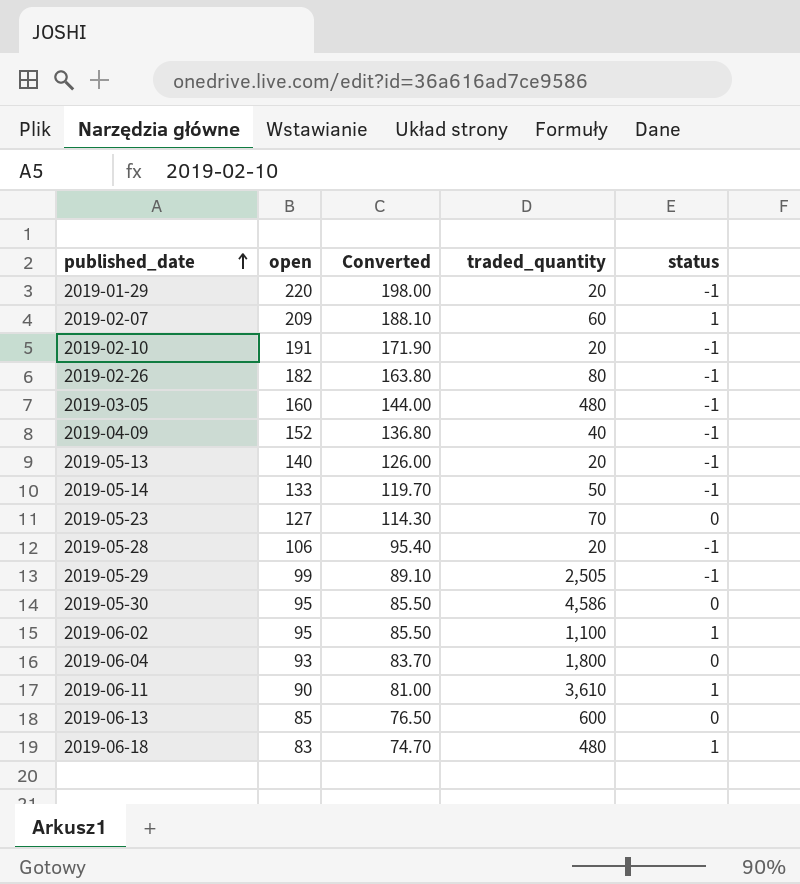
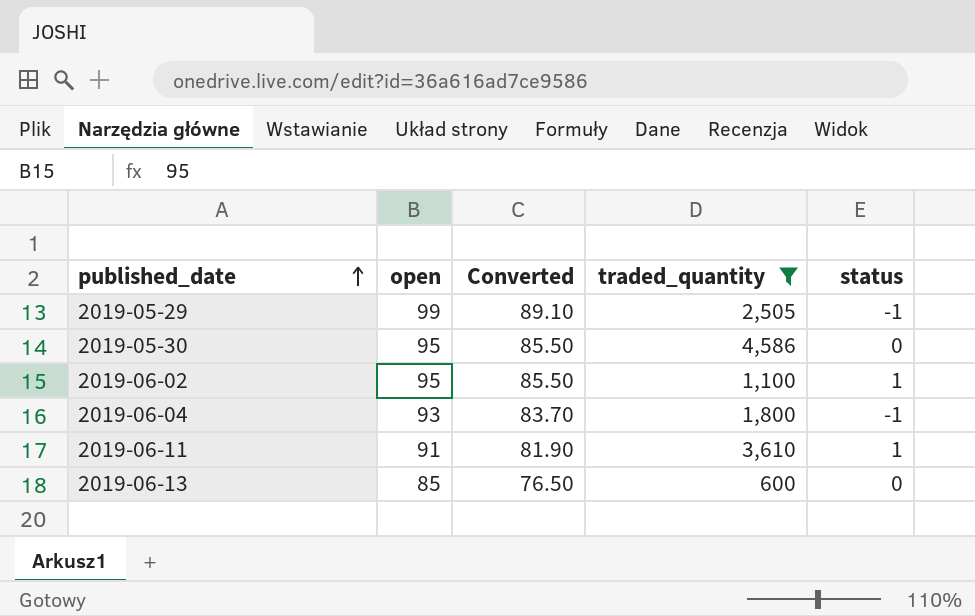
filter: none -> traded_quantity >= 600
2019-06-04 | status: 0 -> -1
2019-06-11 | open: 90 -> 91
2019-06-11 | Converted: 81.00 -> 81.90

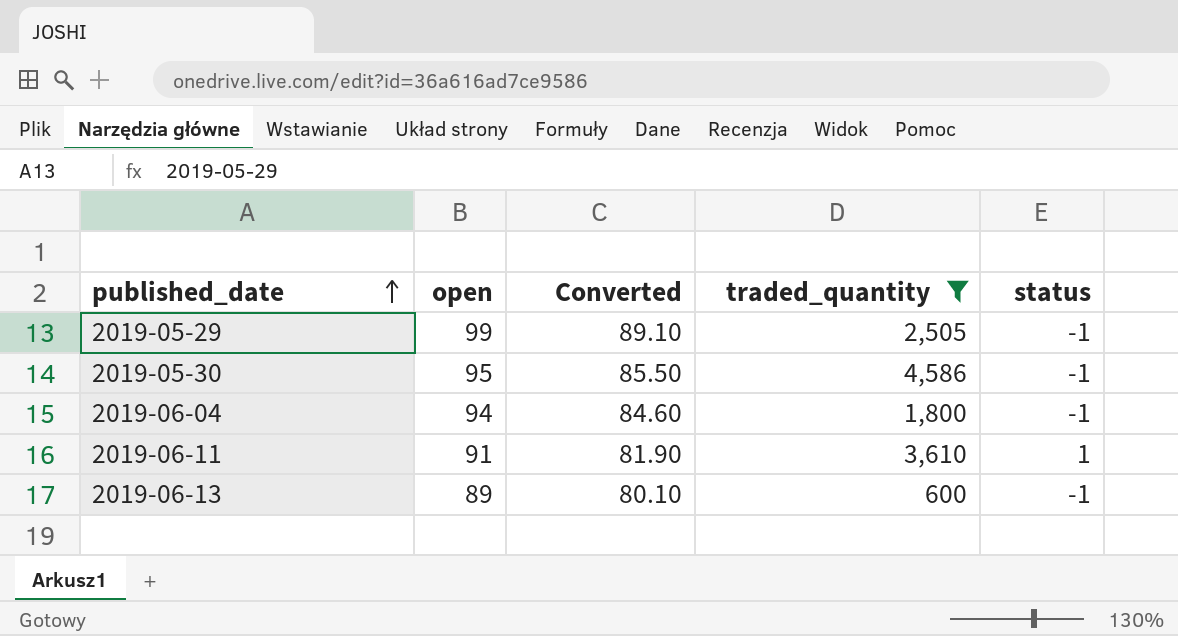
row 2019-06-02: 95 | 85.50 | 1,100 | 1 -> none
2019-05-30 | status: 0 -> -1
2019-06-04 | open: 93 -> 94
2019-06-04 | Converted: 83.70 -> 84.60
2019-06-13 | open: 85 -> 89
2019-06-13 | Converted: 76.50 -> 80.10
2019-06-13 | status: 0 -> -1

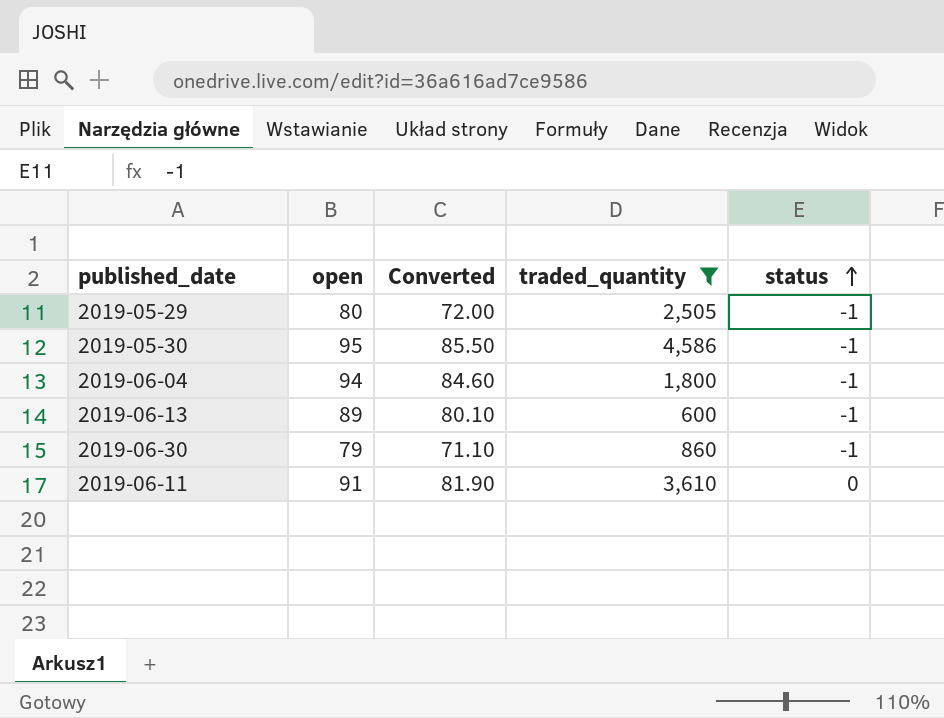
row order: published_date ascending -> status ascending
2019-05-29 | open: 99 -> 80
2019-05-29 | Converted: 89.10 -> 72.00
row 2019-06-30: none -> 79 | 71.10 | 860 | -1
2019-06-11 | status: 1 -> 0

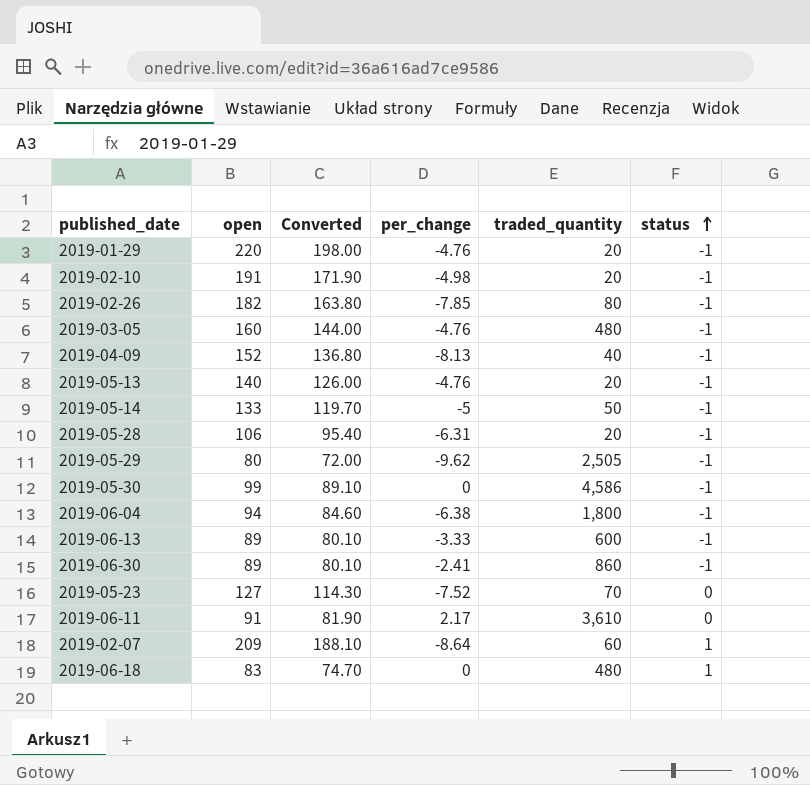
filter: traded_quantity >= 600 -> none
column per_change | position: none -> 4
2019-05-30 | open: 95 -> 99
2019-05-30 | Converted: 85.50 -> 89.10
2019-06-30 | open: 79 -> 89
2019-06-30 | Converted: 71.10 -> 80.10

